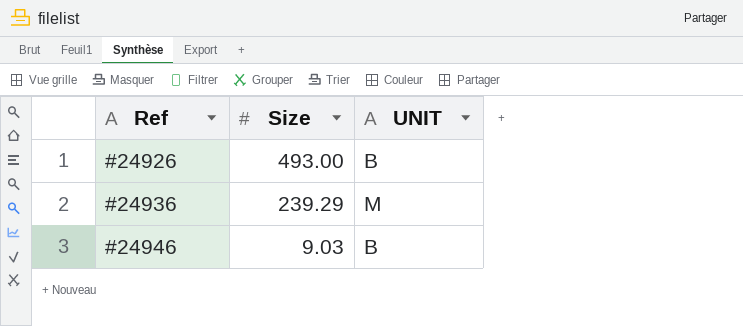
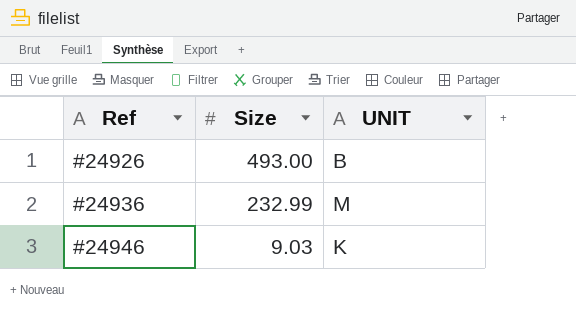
#24936 | Size: 239.29 -> 232.99
#24946 | UNIT: B -> K

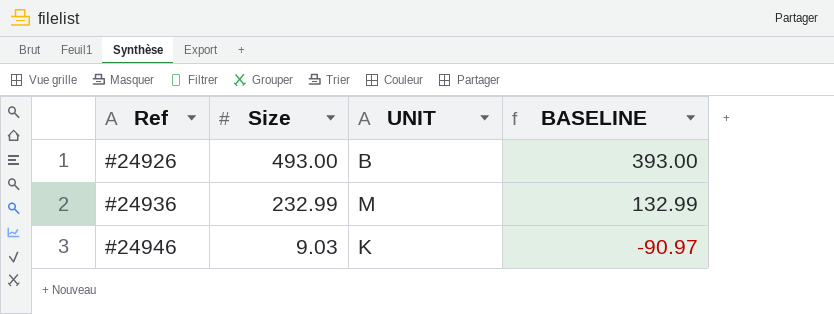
column BASELINE | formula: none -> [Size] - 100

